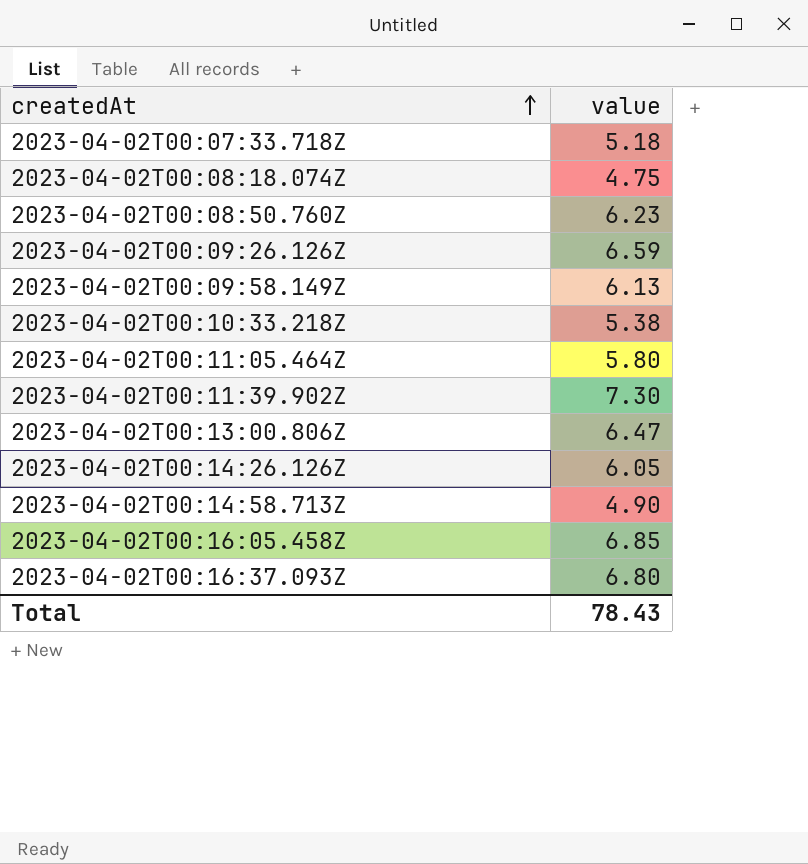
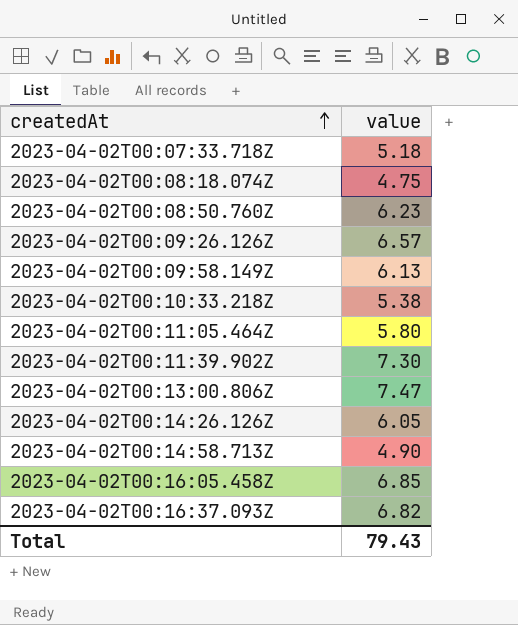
2023-04-02T00:09:26.126Z | value: 6.59 -> 6.57
2023-04-02T00:13:00.806Z | value: 6.47 -> 7.47
2023-04-02T00:16:37.093Z | value: 6.80 -> 6.82
Total | value: 78.43 -> 79.43

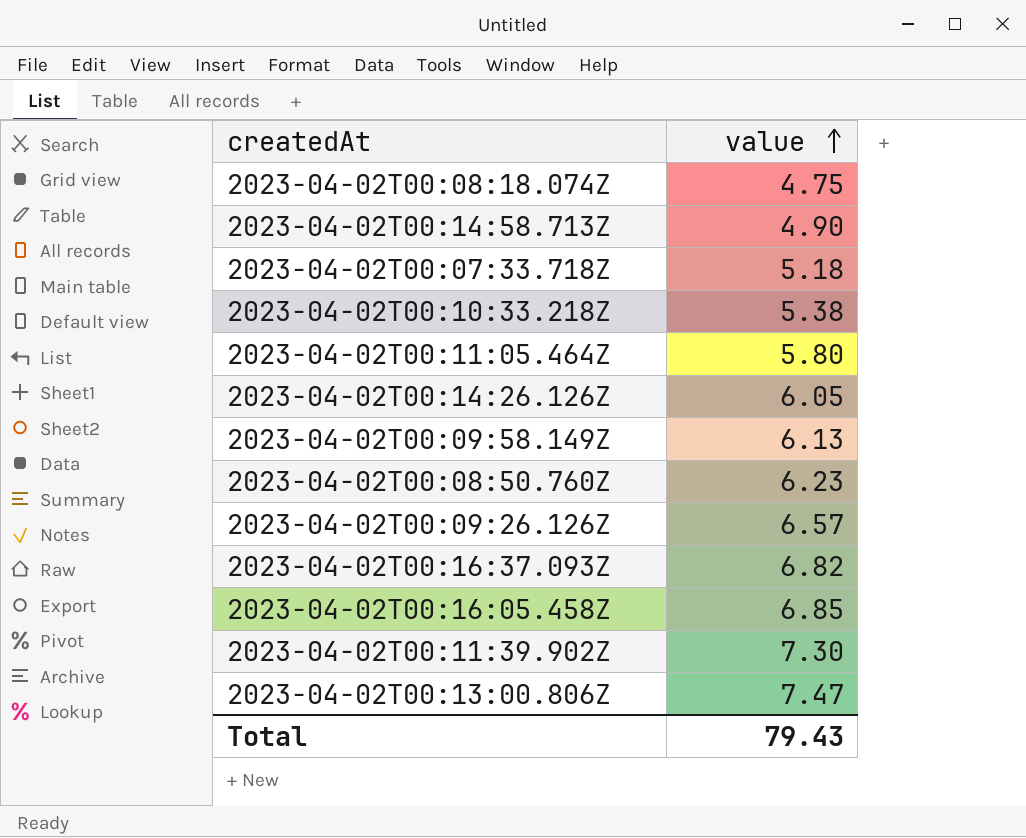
row order: createdAt ascending -> value ascending

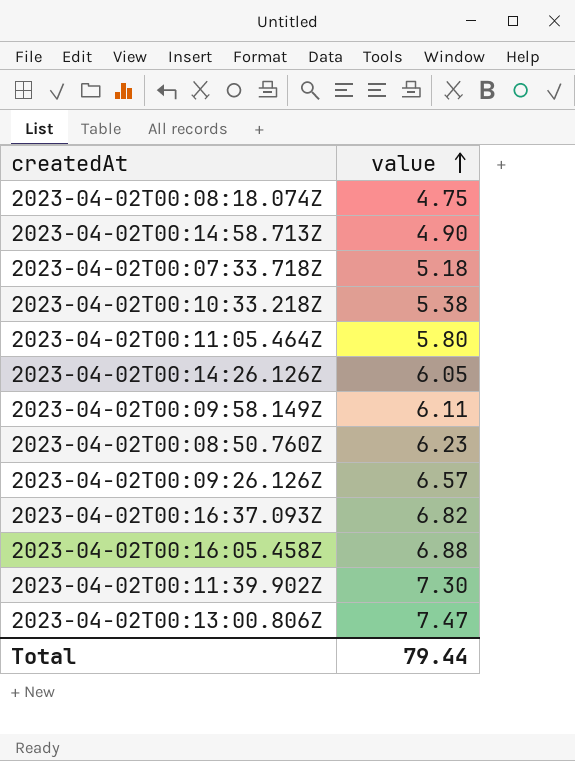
2023-04-02T00:09:58.149Z | value: 6.13 -> 6.11
2023-04-02T00:16:05.458Z | value: 6.85 -> 6.88
Total | value: 79.43 -> 79.44

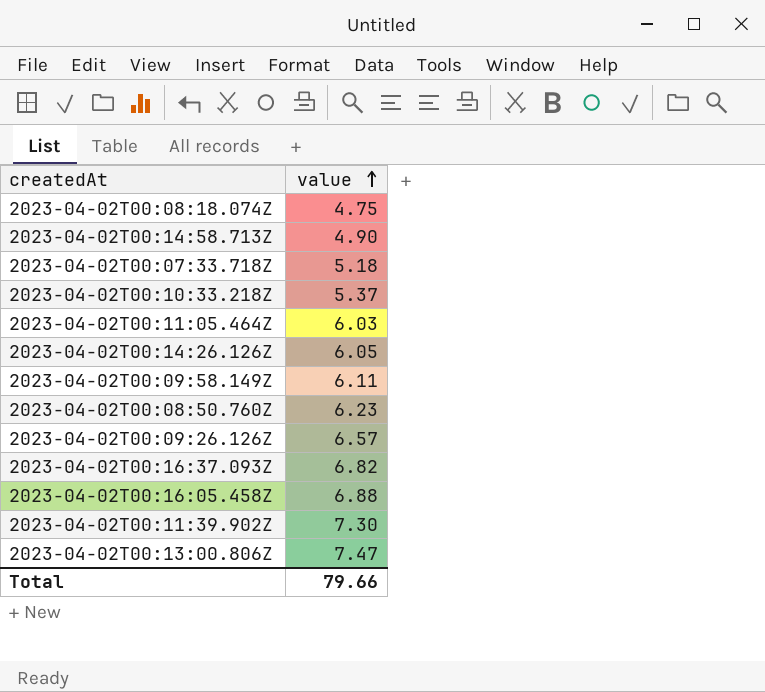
2023-04-02T00:10:33.218Z | value: 5.38 -> 5.37
2023-04-02T00:11:05.464Z | value: 5.80 -> 6.03
Total | value: 79.44 -> 79.66

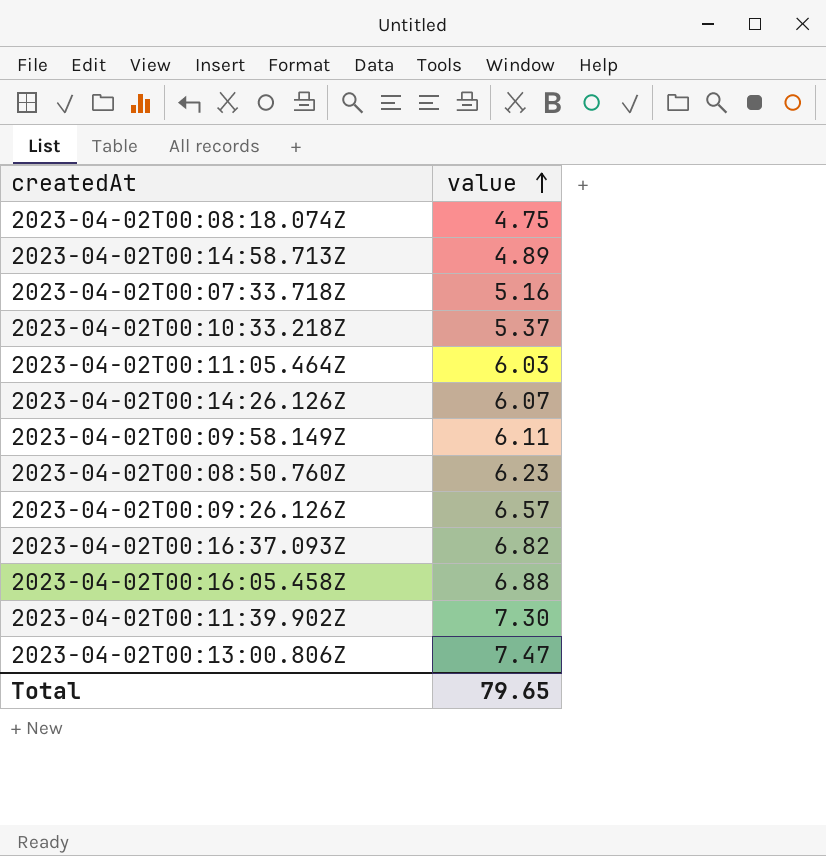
2023-04-02T00:14:58.713Z | value: 4.90 -> 4.89
2023-04-02T00:07:33.718Z | value: 5.18 -> 5.16
2023-04-02T00:14:26.126Z | value: 6.05 -> 6.07
Total | value: 79.66 -> 79.65

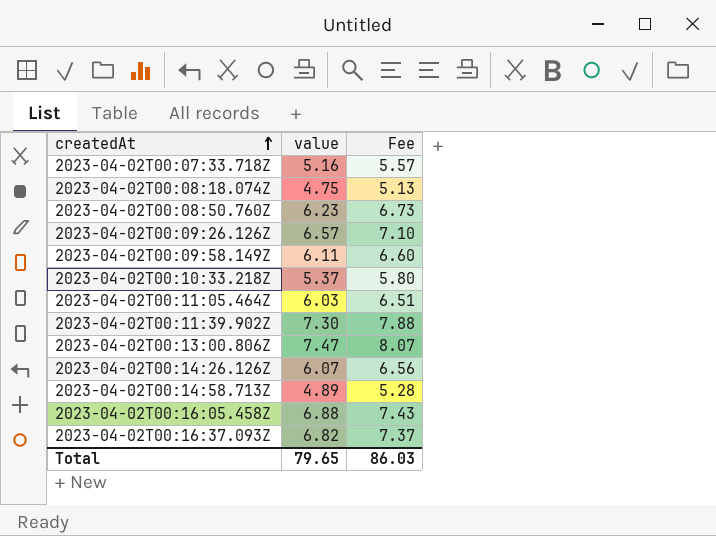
row order: value ascending -> createdAt ascending
column Fee | formula: none -> [value] * 1.08

